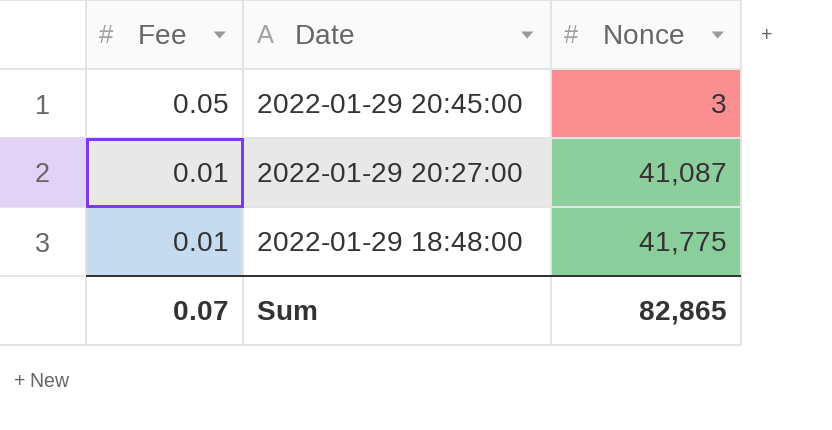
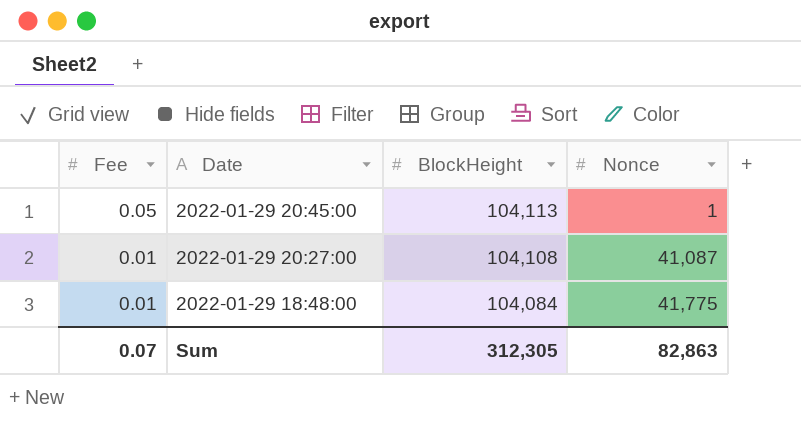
column BlockHeight | position: none -> 3
2022-01-29 20:45:00 | Nonce: 3 -> 1
Sum | Nonce: 82,865 -> 82,863

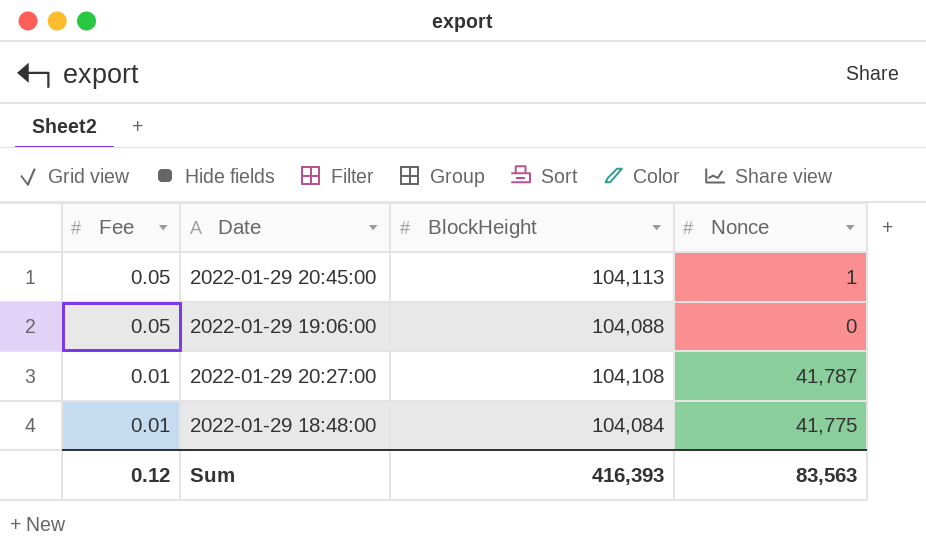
row 2022-01-29 19:06:00: none -> 0.05 | 104,088 | 0
2022-01-29 20:27:00 | Nonce: 41,087 -> 41,787
Sum | Fee: 0.07 -> 0.12
Sum | BlockHeight: 312,305 -> 416,393
Sum | Nonce: 82,863 -> 83,563

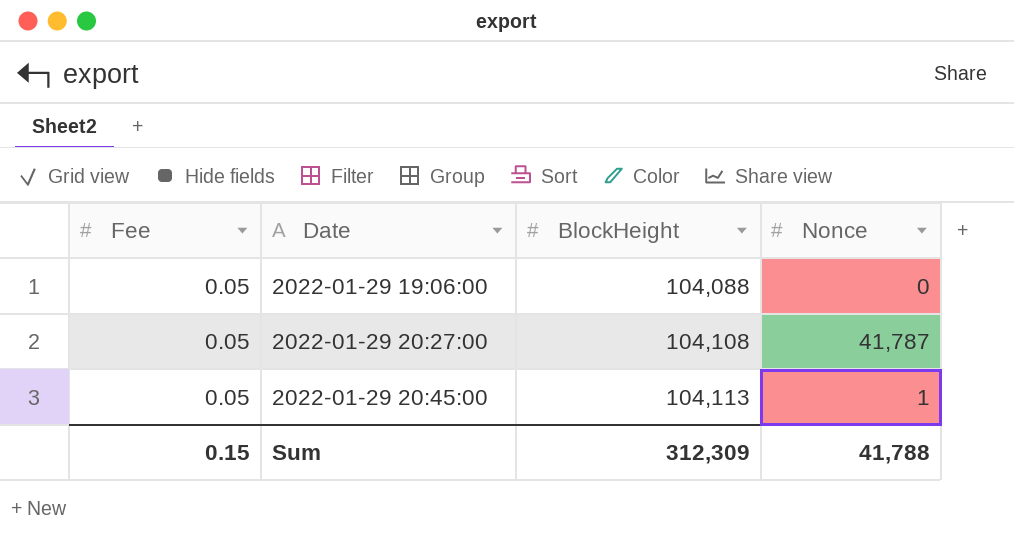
row order: Fee descending -> Date ascending
row 2022-01-29 18:48:00: 0.01 | 104,084 | 41,775 -> none
2022-01-29 20:27:00 | Fee: 0.01 -> 0.05
Sum | Fee: 0.12 -> 0.15
Sum | BlockHeight: 416,393 -> 312,309
Sum | Nonce: 83,563 -> 41,788

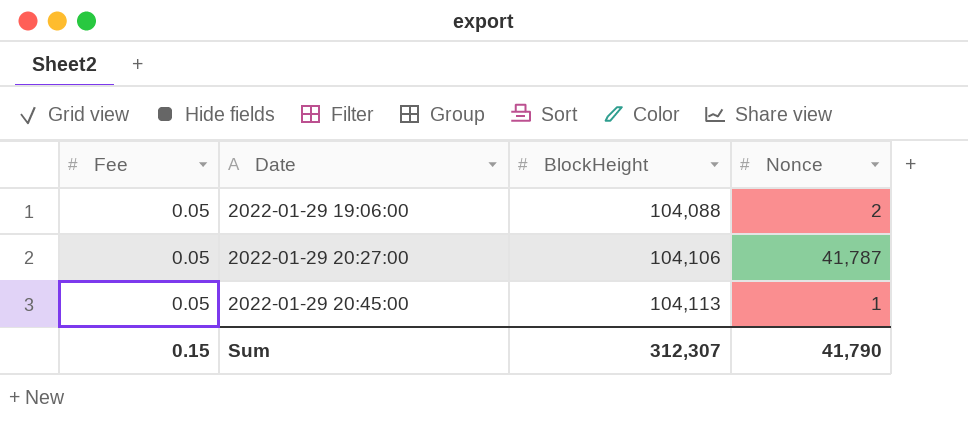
2022-01-29 19:06:00 | Nonce: 0 -> 2
2022-01-29 20:27:00 | BlockHeight: 104,108 -> 104,106
Sum | BlockHeight: 312,309 -> 312,307
Sum | Nonce: 41,788 -> 41,790

